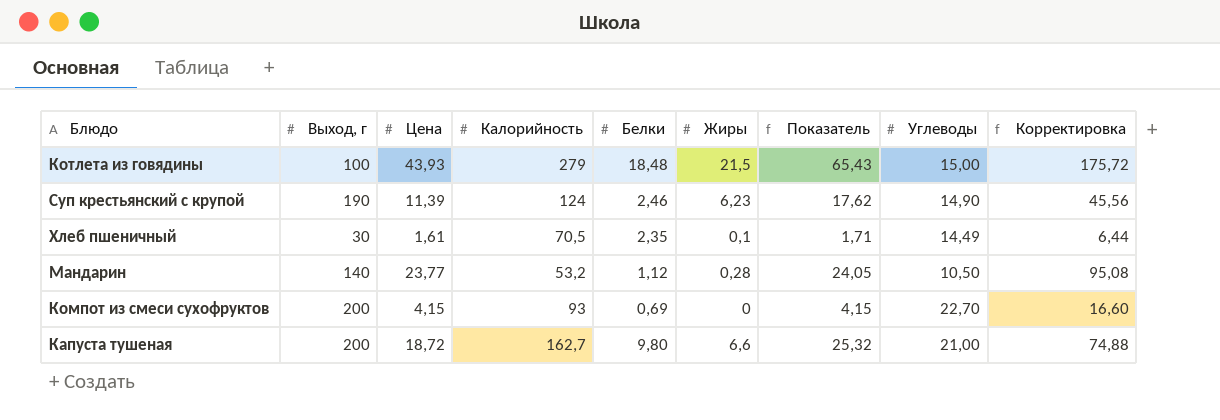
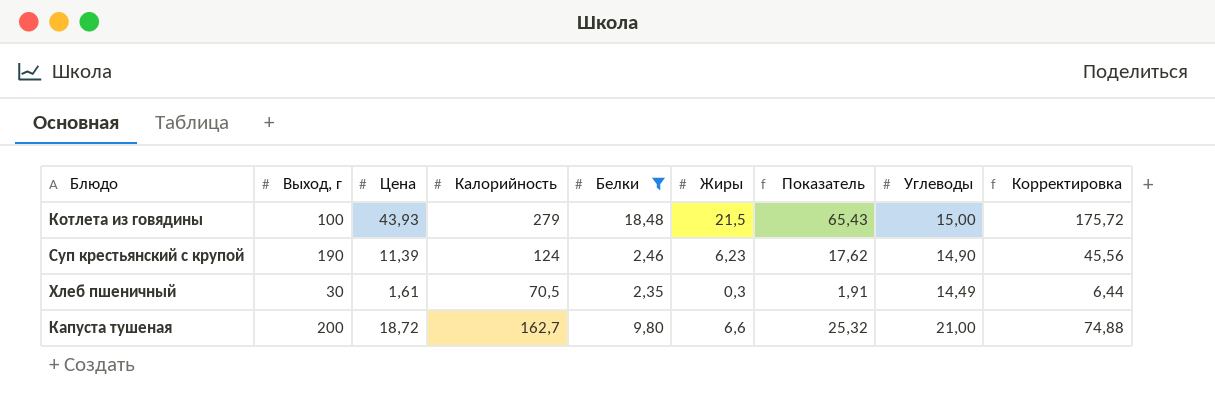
filter: none -> Белки >= 2,35
Хлеб пшеничный | Жиры: 0,1 -> 0,3
Хлеб пшеничный | Показатель: 1,71 -> 1,91

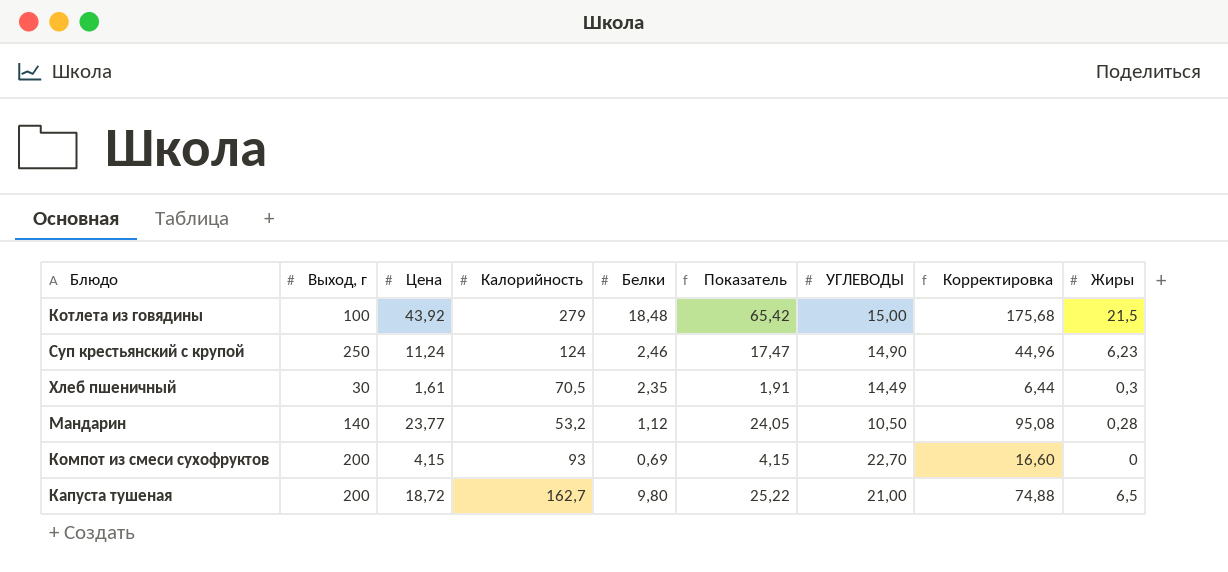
filter: Белки >= 2,35 -> none
column name: Углеводы -> УГЛЕВОДЫ
column Жиры | position: 6 -> 9
Котлета из говядины | Цена: 43,93 -> 43,92
Котлета из говядины | Показатель: 65,43 -> 65,42
Котлета из говядины | Корректировка: 175,72 -> 175,68
Суп крестьянский с крупой | Выход, г: 190 -> 250
Суп крестьянский с крупой | Цена: 11,39 -> 11,24
Суп крестьянский с крупой | Показатель: 17,62 -> 17,47
Суп крестьянский с крупой | Корректировка: 45,56 -> 44,96
Капуста тушеная | Показатель: 25,32 -> 25,22
Капуста тушеная | Жиры: 6,6 -> 6,5

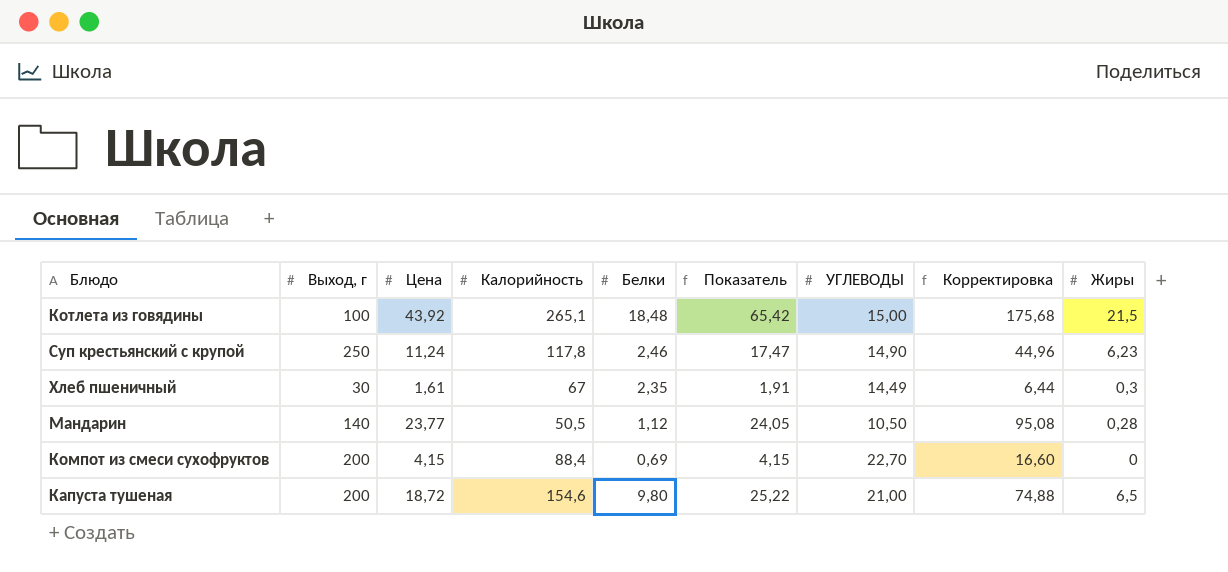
Котлета из говядины | Калорийность: 279 -> 265,1
Суп крестьянский с крупой | Калорийность: 124 -> 117,8
Хлеб пшеничный | Калорийность: 70,5 -> 67
Мандарин | Калорийность: 53,2 -> 50,5
Компот из смеси сухофруктов | Калорийность: 93 -> 88,4
Капуста тушеная | Калорийность: 162,7 -> 154,6

